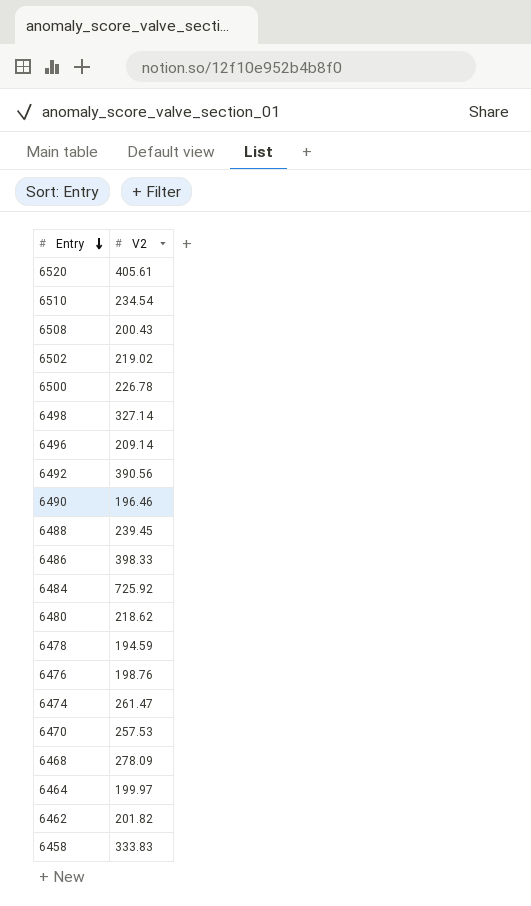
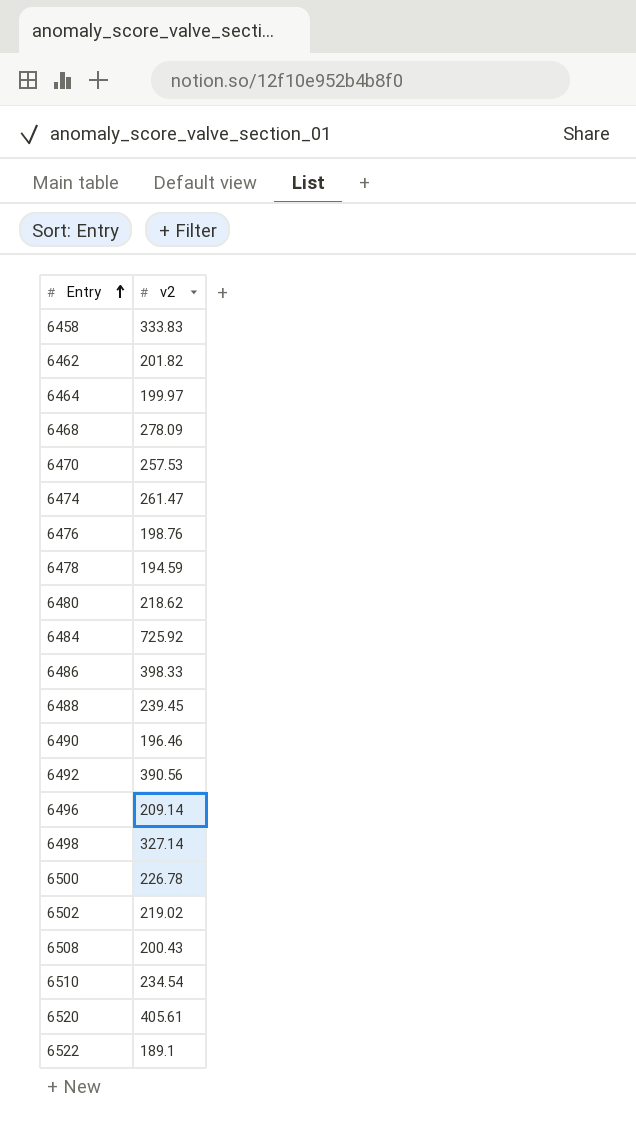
row order: Entry descending -> Entry ascending
column name: V2 -> v2
row 6522: none -> 189.1

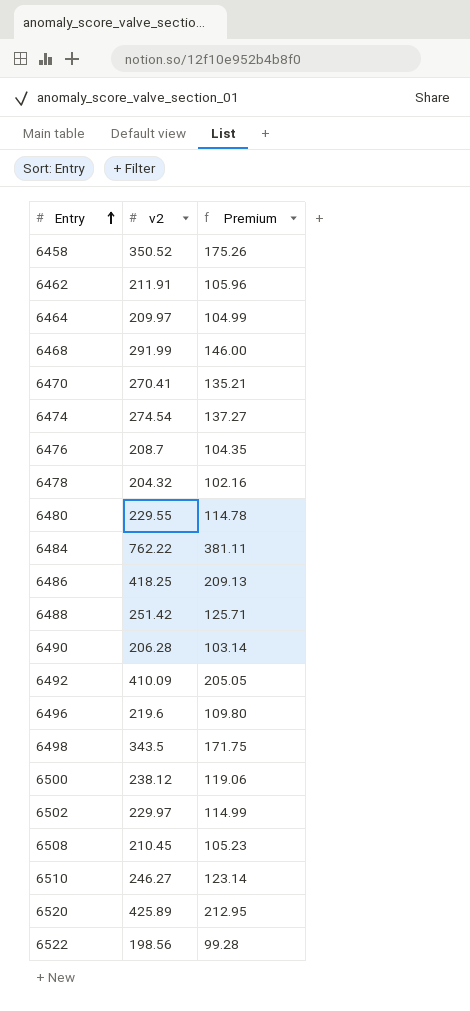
column Premium | formula: none -> [v2] * 0.5
6458 | v2: 333.83 -> 350.52
6462 | v2: 201.82 -> 211.91
6464 | v2: 199.97 -> 209.97
6468 | v2: 278.09 -> 291.99
6470 | v2: 257.53 -> 270.41
6474 | v2: 261.47 -> 274.54
6476 | v2: 198.76 -> 208.7
6478 | v2: 194.59 -> 204.32
6480 | v2: 218.62 -> 229.55
6484 | v2: 725.92 -> 762.22
6486 | v2: 398.33 -> 418.25
6488 | v2: 239.45 -> 251.42
6490 | v2: 196.46 -> 206.28
6492 | v2: 390.56 -> 410.09
6496 | v2: 209.14 -> 219.6
6498 | v2: 327.14 -> 343.5
6500 | v2: 226.78 -> 238.12
6502 | v2: 219.02 -> 229.97
6508 | v2: 200.43 -> 210.45
6510 | v2: 234.54 -> 246.27
6520 | v2: 405.61 -> 425.89
6522 | v2: 189.1 -> 198.56

